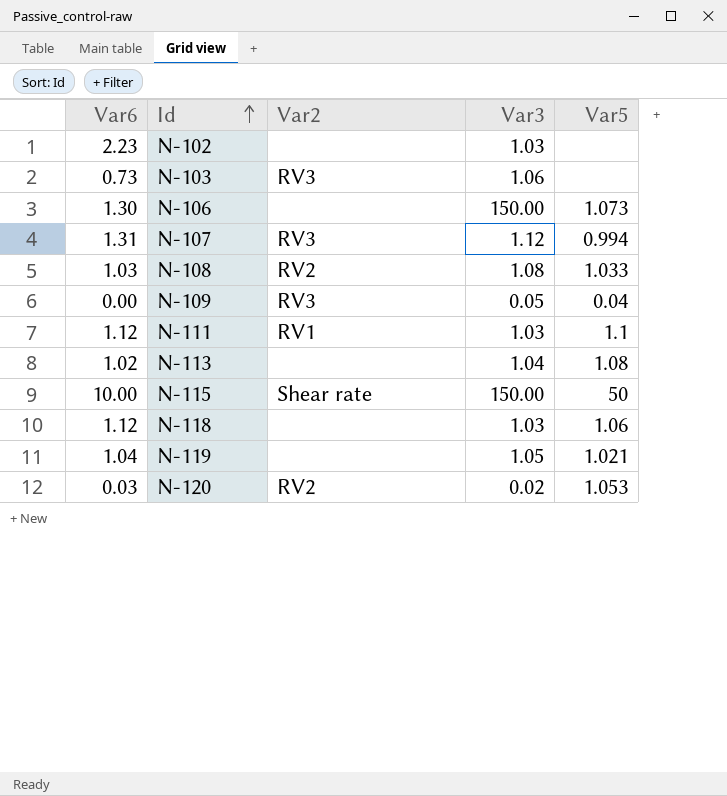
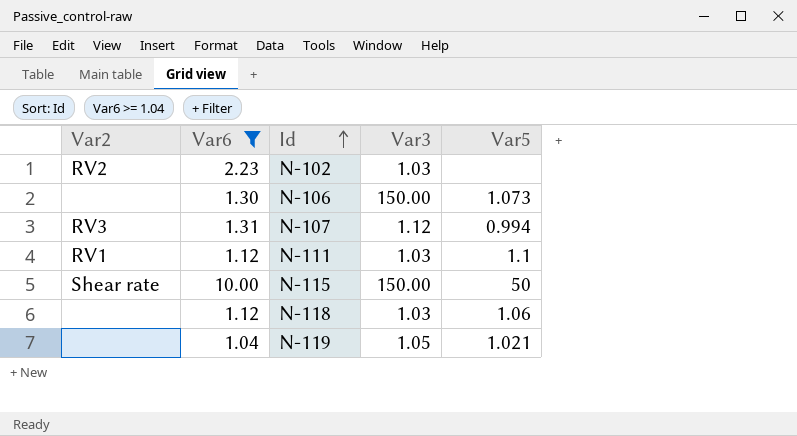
filter: none -> Var6 >= 1.04
column Var2 | position: 3 -> 1
N-102 | Var2: none -> RV2

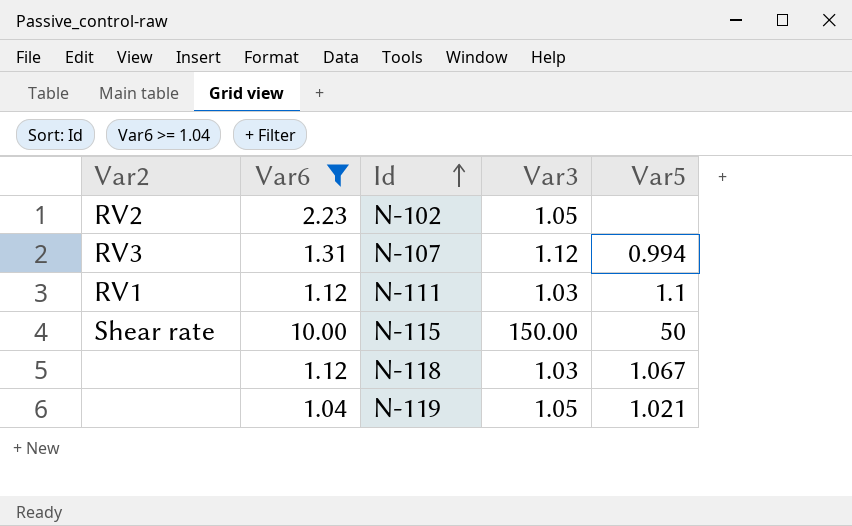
row N-106: none | 1.30 | 150.00 | 1.073 -> none
N-102 | Var3: 1.03 -> 1.05
N-118 | Var5: 1.06 -> 1.067

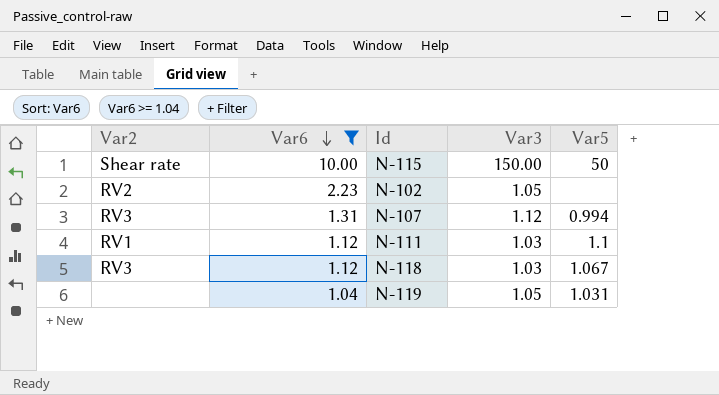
row order: Id ascending -> Var6 descending
N-118 | Var2: none -> RV3
N-119 | Var5: 1.021 -> 1.031

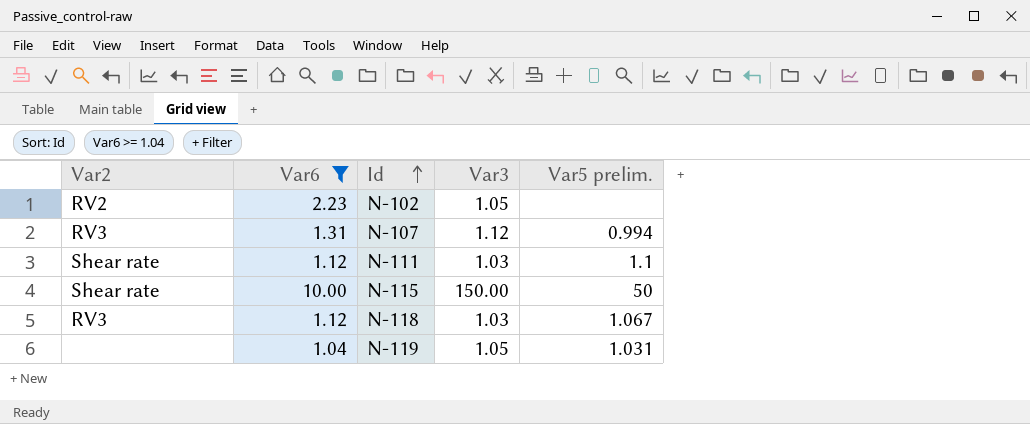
row order: Var6 descending -> Id ascending
column name: Var5 -> Var5 prelim.
N-111 | Var2: RV1 -> Shear rate

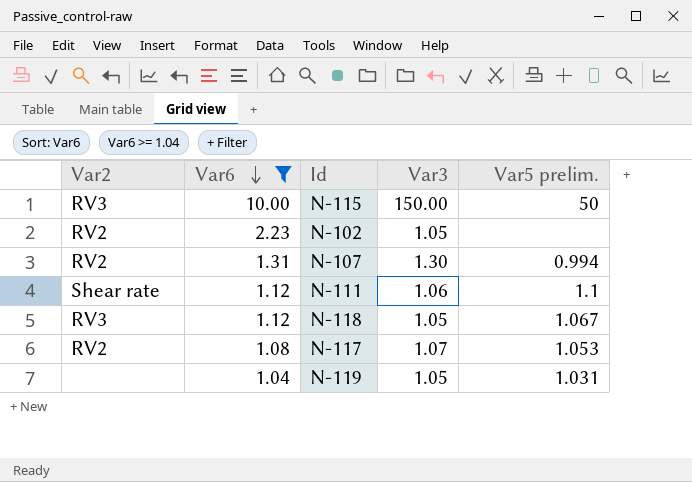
row order: Id ascending -> Var6 descending
N-115 | Var2: Shear rate -> RV3
N-107 | Var2: RV3 -> RV2
N-107 | Var3: 1.12 -> 1.30
N-111 | Var3: 1.03 -> 1.06
N-118 | Var3: 1.03 -> 1.05
row N-117: none -> RV2 | 1.08 | 1.07 | 1.053

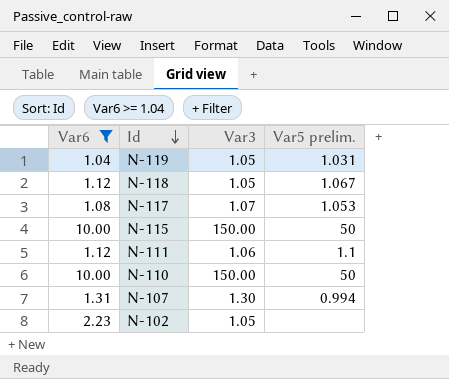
row order: Var6 descending -> Id descending
column Var2 | position: 1 -> none
row N-110: none -> 10.00 | 150.00 | 50

